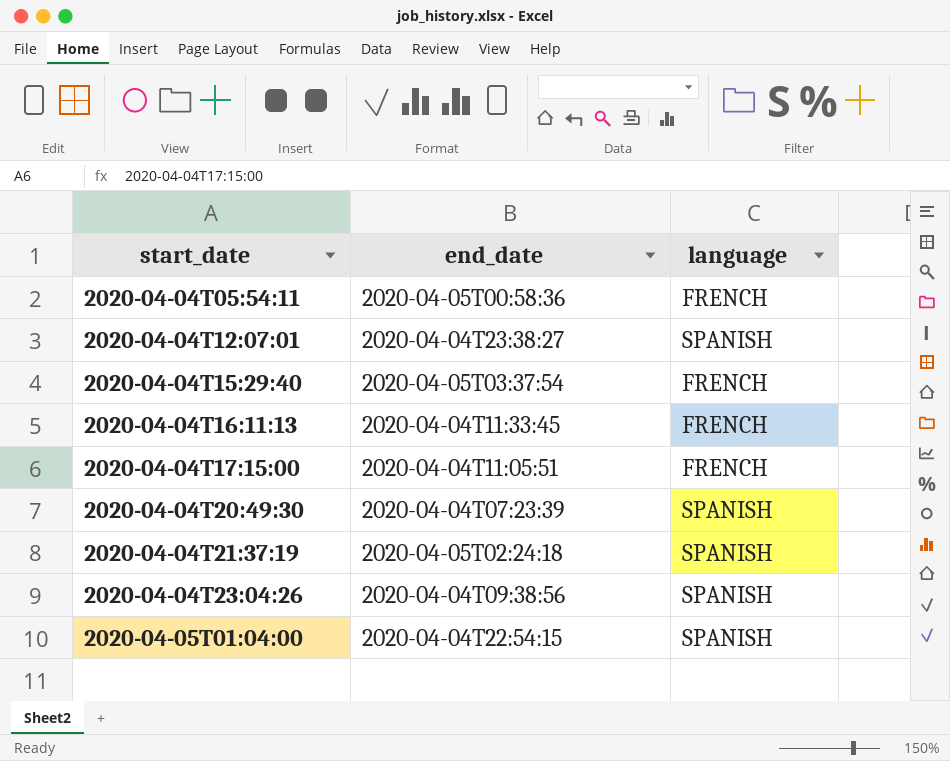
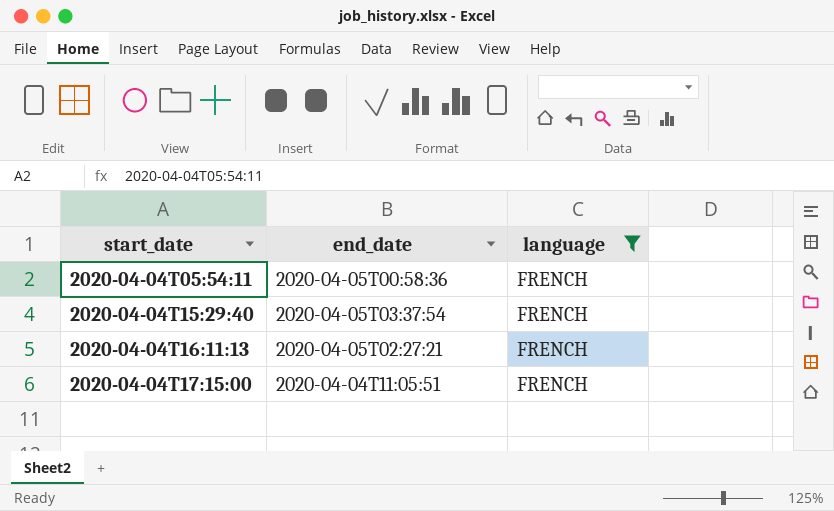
filter: none -> language = FRENCH
2020-04-04T16:11:13 | end_date: 2020-04-04T11:33:45 -> 2020-04-05T02:27:21

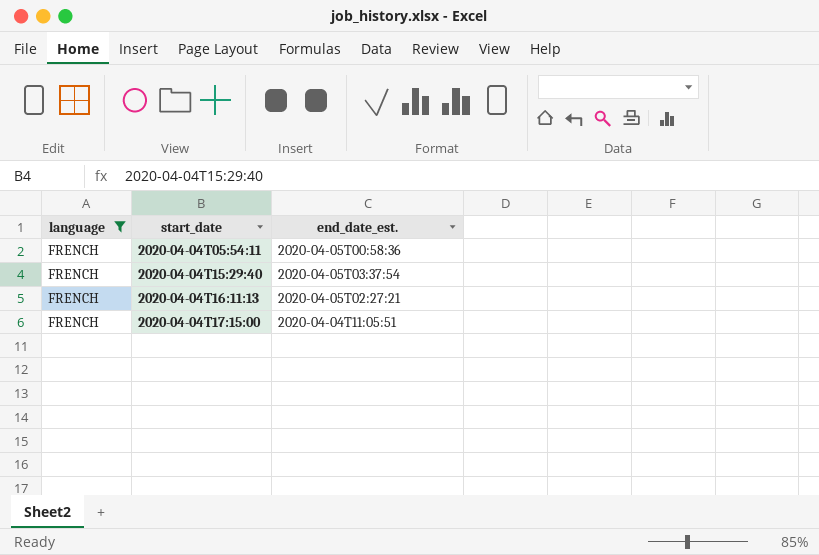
column language | position: 3 -> 1
column name: end_date -> end_date_est.

